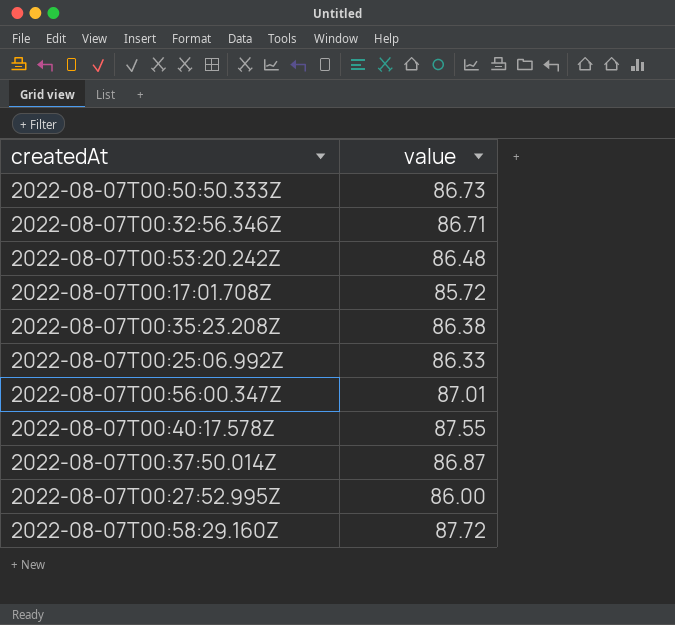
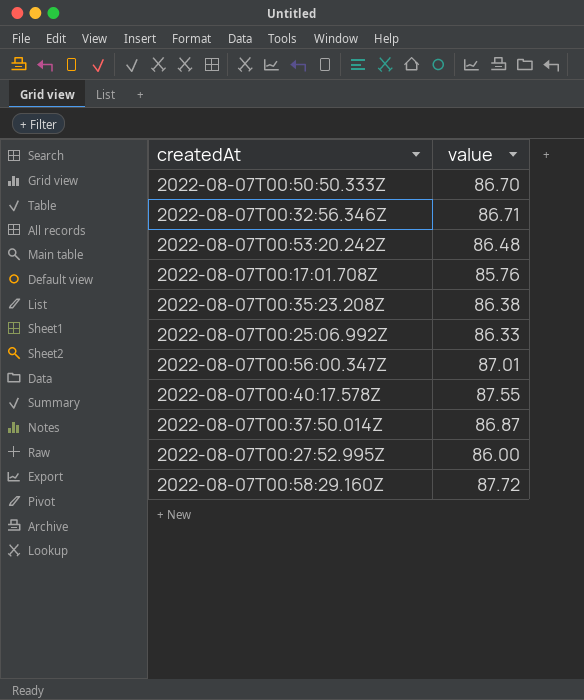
2022-08-07T00:50:50.333Z | value: 86.73 -> 86.70
2022-08-07T00:17:01.708Z | value: 85.72 -> 85.76

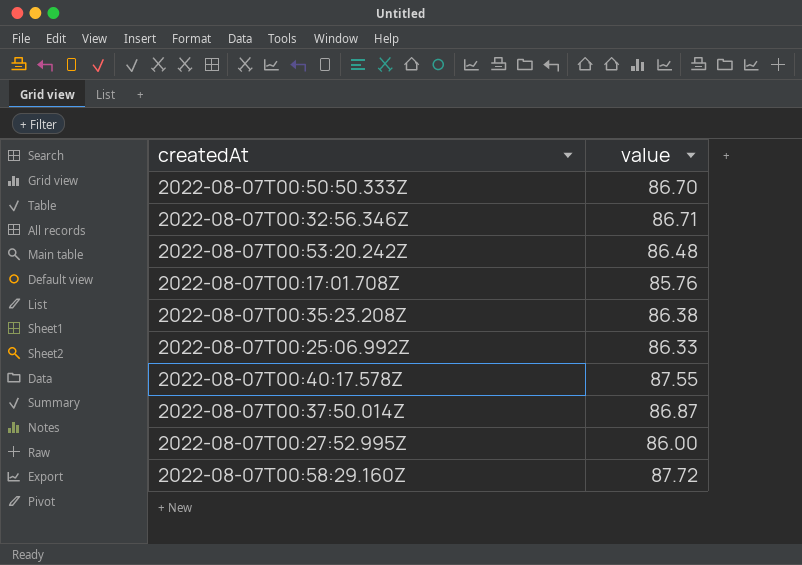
row 2022-08-07T00:56:00.347Z: 87.01 -> none

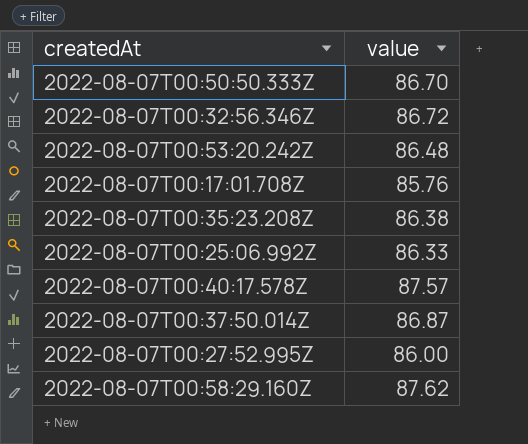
2022-08-07T00:32:56.346Z | value: 86.71 -> 86.72
2022-08-07T00:40:17.578Z | value: 87.55 -> 87.57
2022-08-07T00:58:29.160Z | value: 87.72 -> 87.62

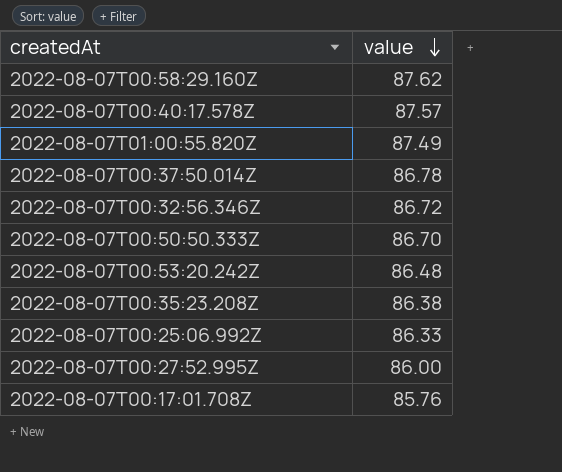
row order: none -> value descending
row 2022-08-07T01:00:55.820Z: none -> 87.49
2022-08-07T00:37:50.014Z | value: 86.87 -> 86.78

